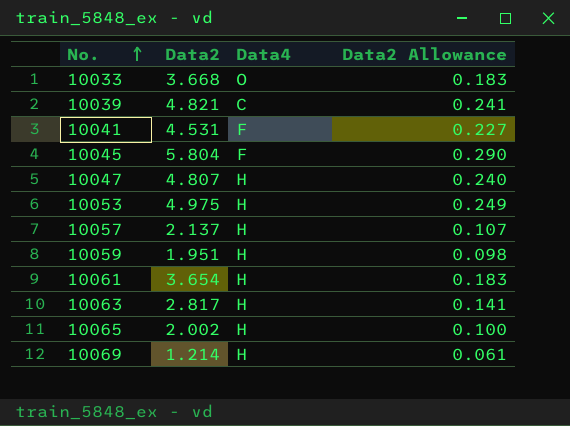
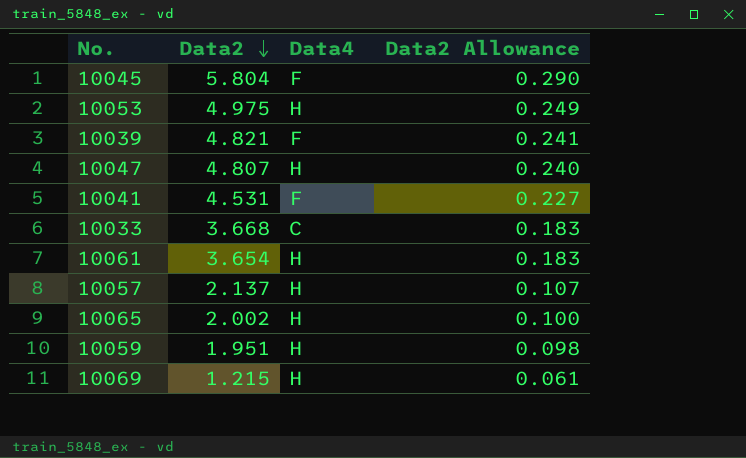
row order: No. ascending -> Data2 descending
row 10063: 2.817 | H | 0.141 -> none
10039 | Data4: C -> F
10033 | Data4: O -> C
10069 | Data2: 1.214 -> 1.215

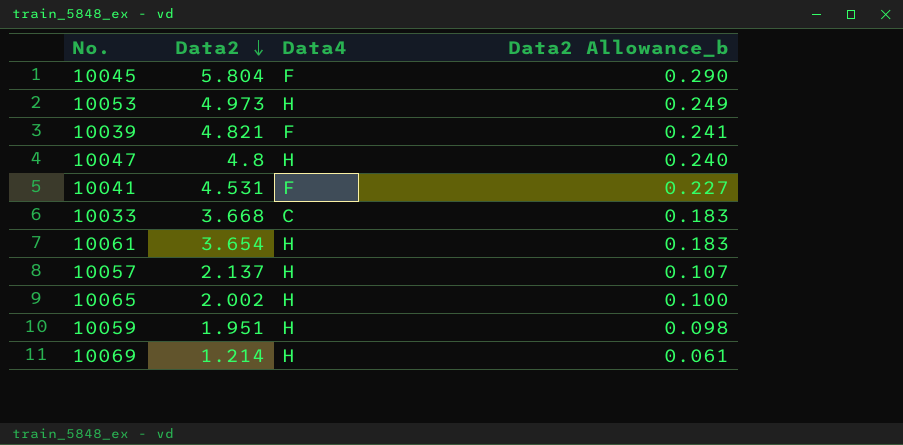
column name: Data2 Allowance -> Data2 Allowance_b
10053 | Data2: 4.975 -> 4.973
10047 | Data2: 4.807 -> 4.8
10069 | Data2: 1.215 -> 1.214

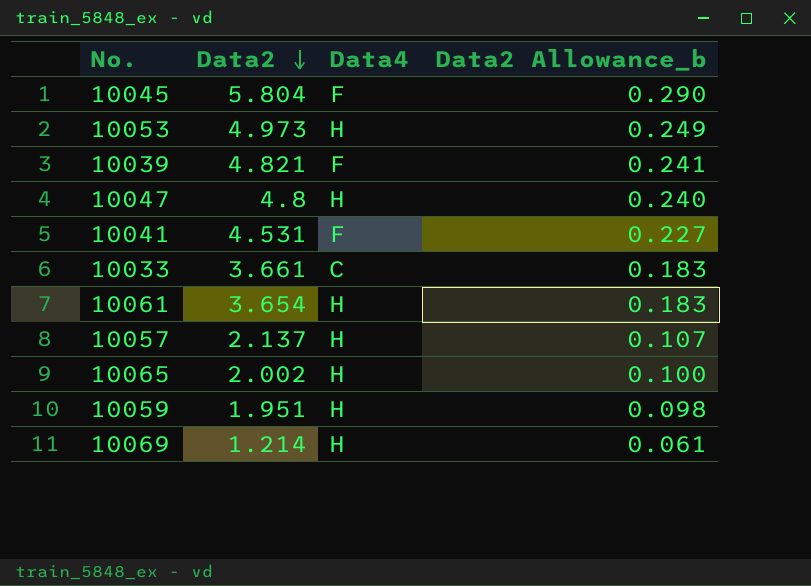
10033 | Data2: 3.668 -> 3.661

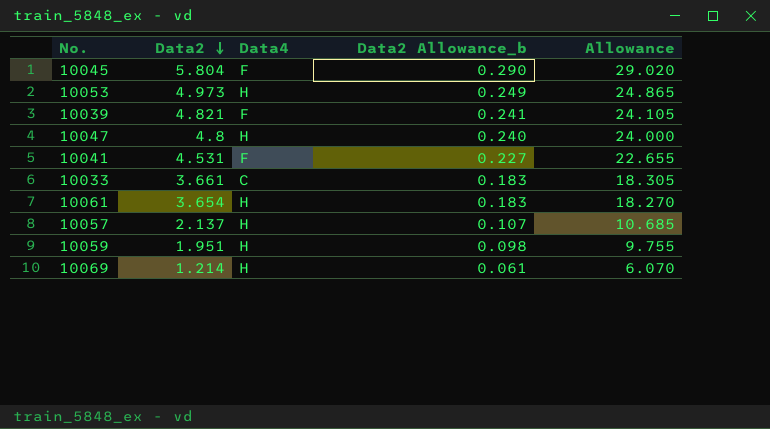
column Allowance | formula: none -> [Data2] * 5
row 10065: 2.002 | H | 0.100 -> none

